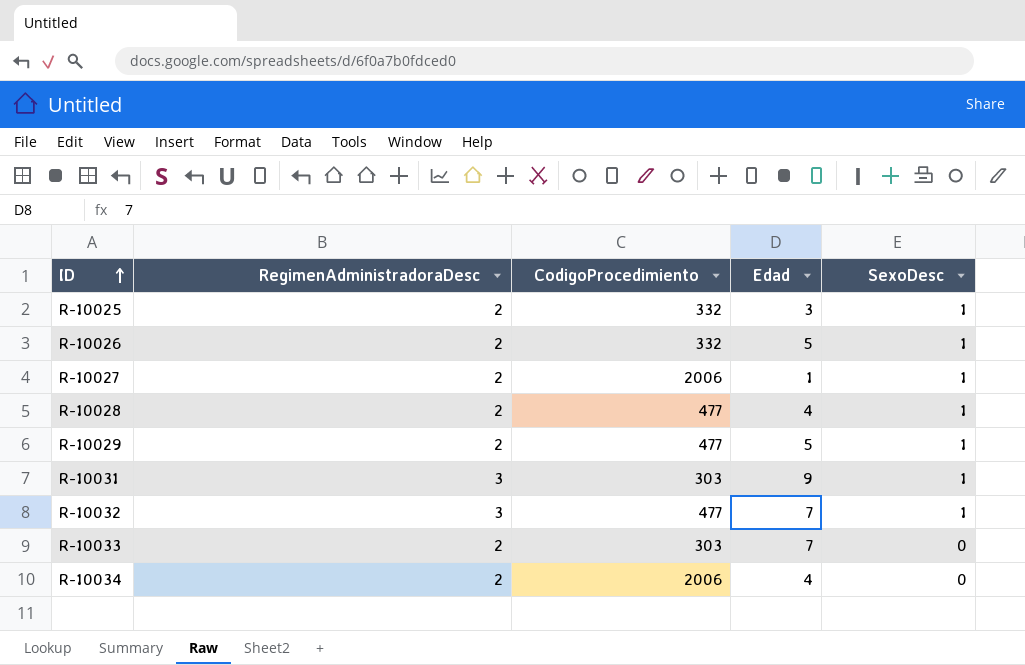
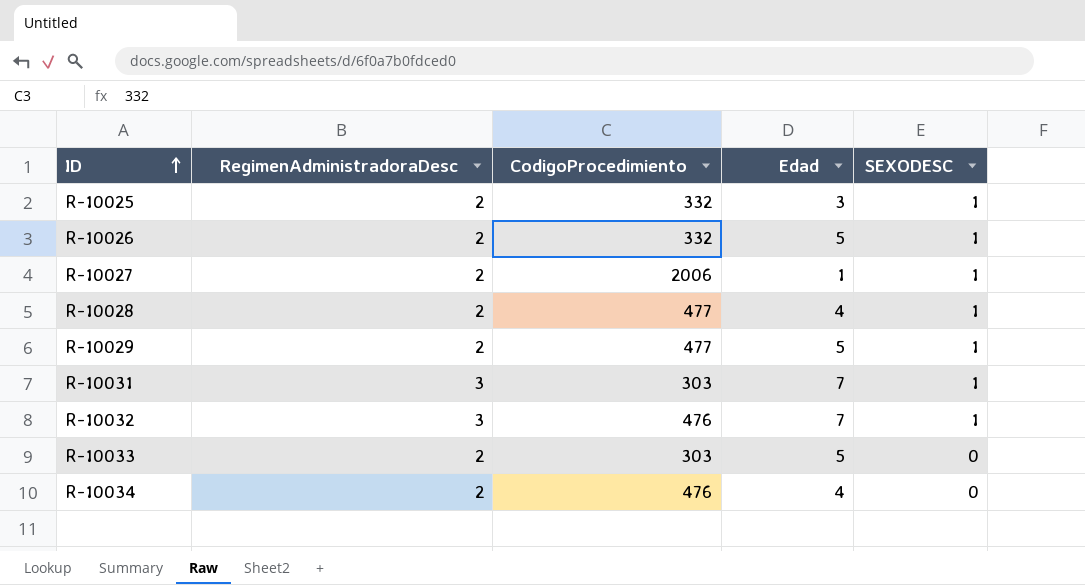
column name: SexoDesc -> SEXODESC
R-10031 | Edad: 9 -> 7
R-10032 | CodigoProcedimiento: 477 -> 476
R-10033 | Edad: 7 -> 5
R-10034 | CodigoProcedimiento: 2006 -> 476

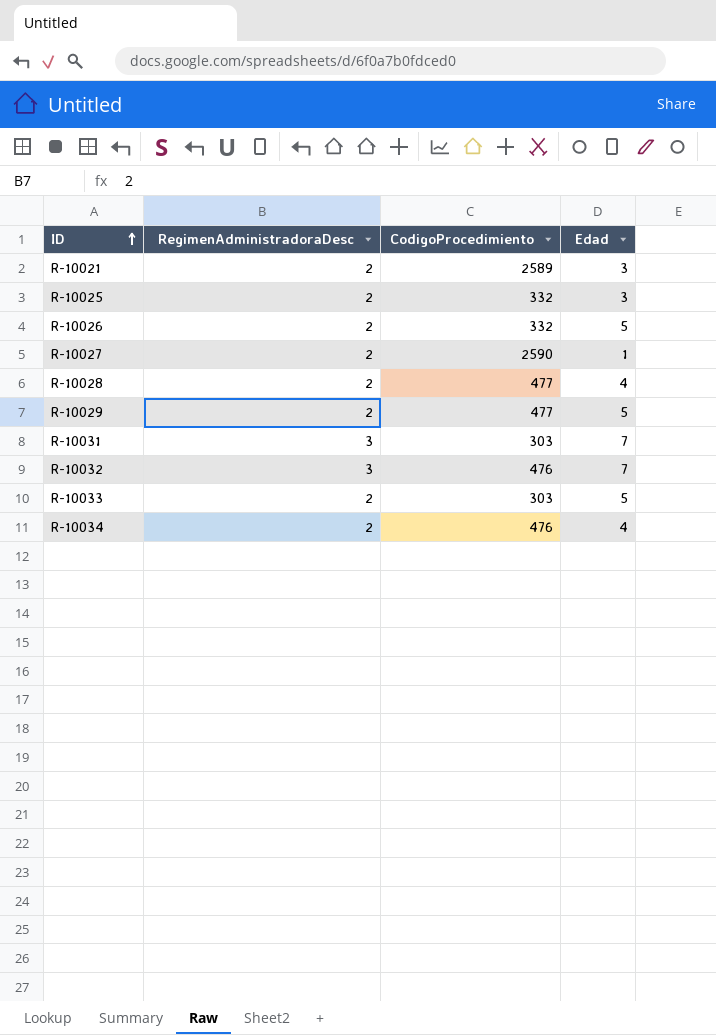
column SEXODESC | position: 5 -> none
row R-10021: none -> 2 | 2589 | 3
R-10027 | CodigoProcedimiento: 2006 -> 2590

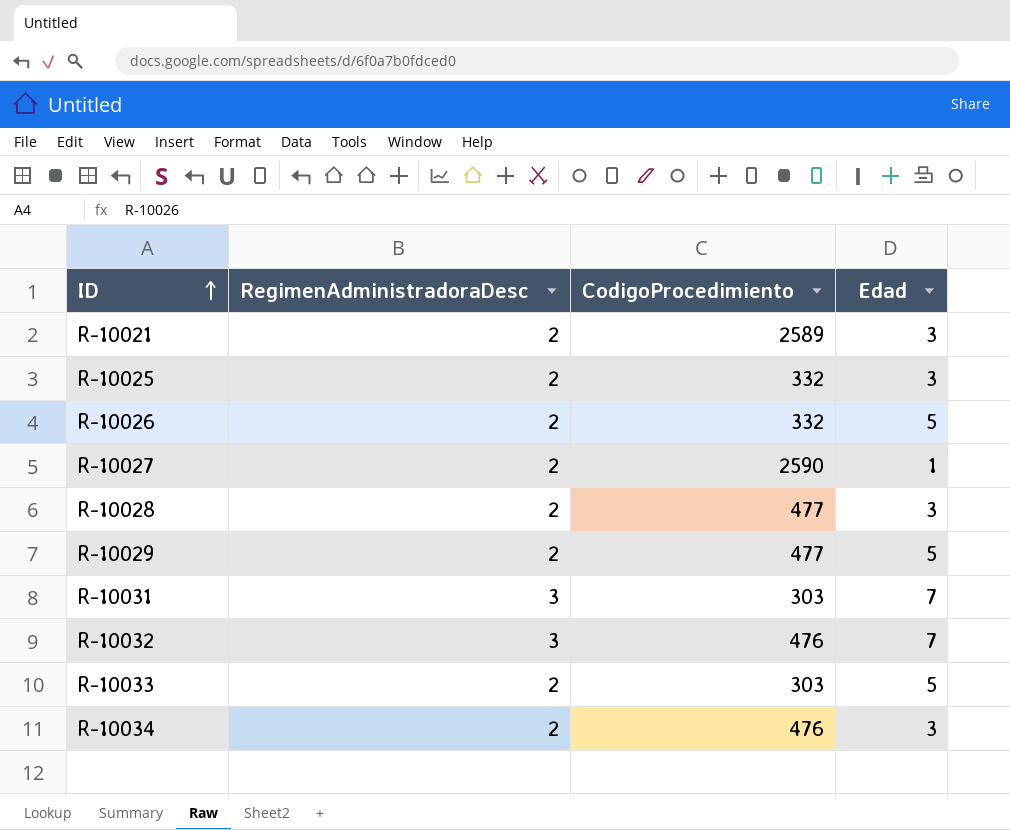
R-10028 | Edad: 4 -> 3
R-10034 | Edad: 4 -> 3

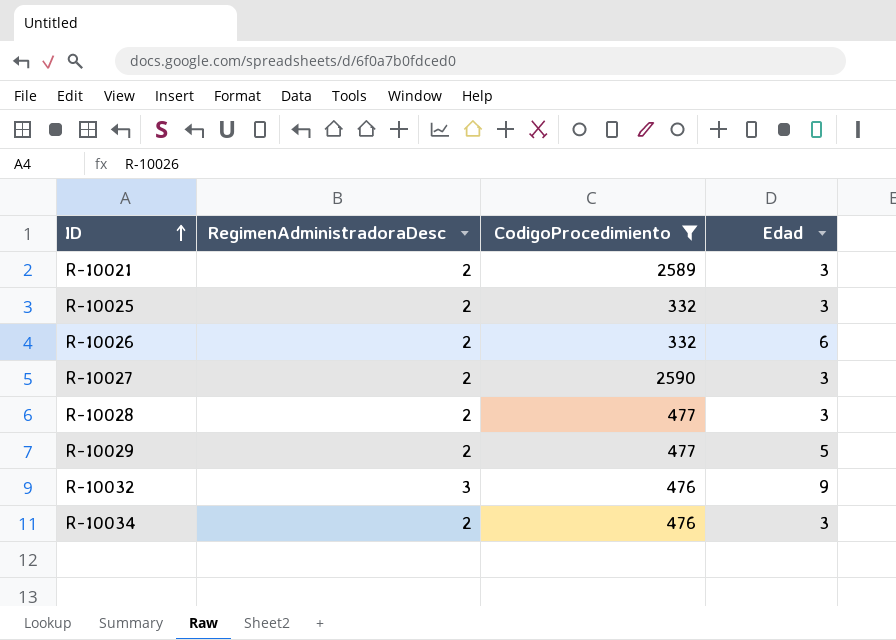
filter: none -> CodigoProcedimiento != 303
R-10026 | Edad: 5 -> 6
R-10027 | Edad: 1 -> 3
R-10032 | Edad: 7 -> 9

